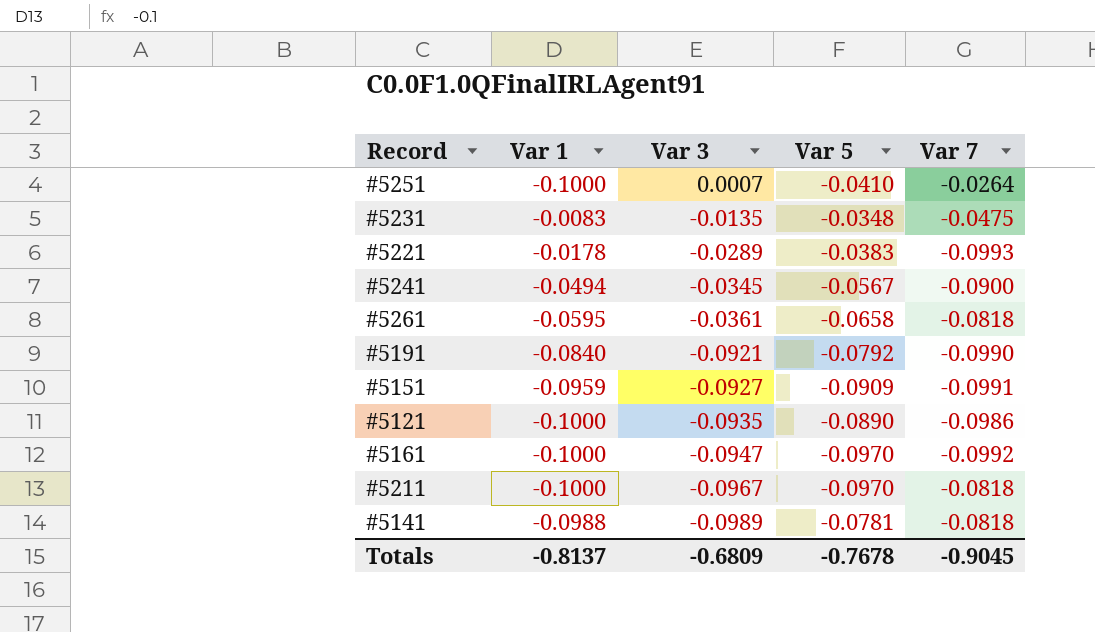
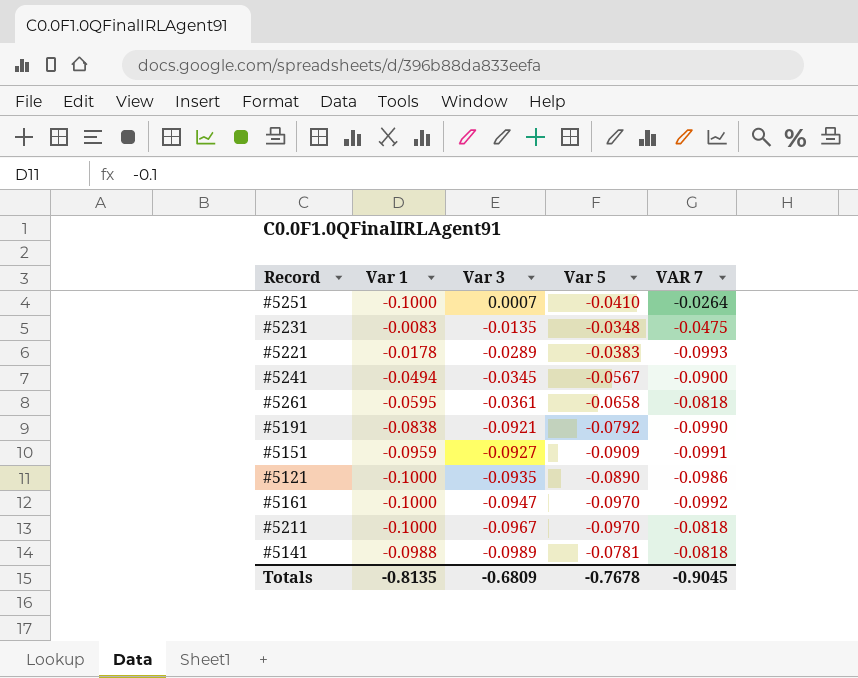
column name: Var 7 -> VAR 7
#5191 | Var 1: -0.0840 -> -0.0838
Totals | Var 1: -0.8137 -> -0.8135

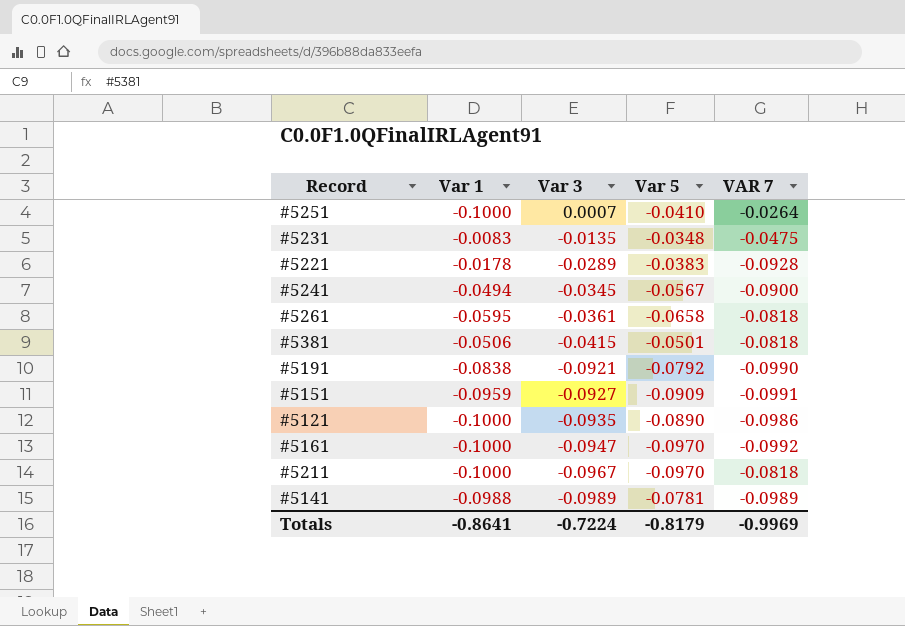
#5221 | VAR 7: -0.0993 -> -0.0928
row #5381: none -> -0.0506 | -0.0415 | -0.0501 | -0.0818
#5141 | VAR 7: -0.0818 -> -0.0989
Totals | Var 1: -0.8135 -> -0.8641
Totals | Var 3: -0.6809 -> -0.7224
Totals | Var 5: -0.7678 -> -0.8179
Totals | VAR 7: -0.9045 -> -0.9969

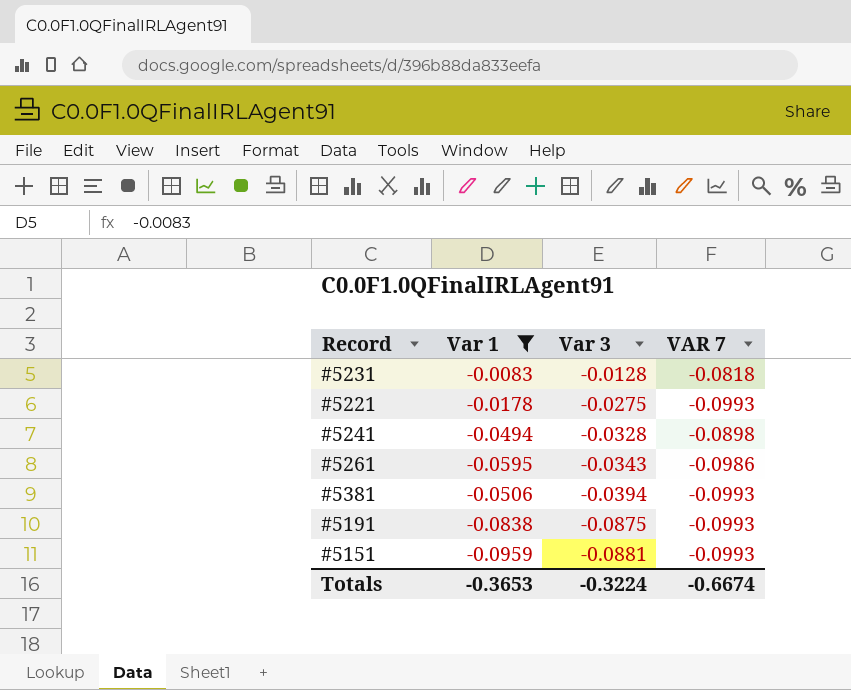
filter: none -> Var 1 >= -0.0959
column Var 5 | position: 4 -> none
#5231 | Var 3: -0.0135 -> -0.0128
#5231 | VAR 7: -0.0475 -> -0.0818
#5221 | Var 3: -0.0289 -> -0.0275
#5221 | VAR 7: -0.0928 -> -0.0993
#5241 | Var 3: -0.0345 -> -0.0328
#5241 | VAR 7: -0.0900 -> -0.0898
#5261 | Var 3: -0.0361 -> -0.0343
#5261 | VAR 7: -0.0818 -> -0.0986
#5381 | Var 3: -0.0415 -> -0.0394
#5381 | VAR 7: -0.0818 -> -0.0993
#5191 | Var 3: -0.0921 -> -0.0875
#5191 | VAR 7: -0.0990 -> -0.0993
#5151 | Var 3: -0.0927 -> -0.0881
#5151 | VAR 7: -0.0991 -> -0.0993
Totals | Var 1: -0.8641 -> -0.3653
Totals | Var 3: -0.7224 -> -0.3224
Totals | VAR 7: -0.9969 -> -0.6674

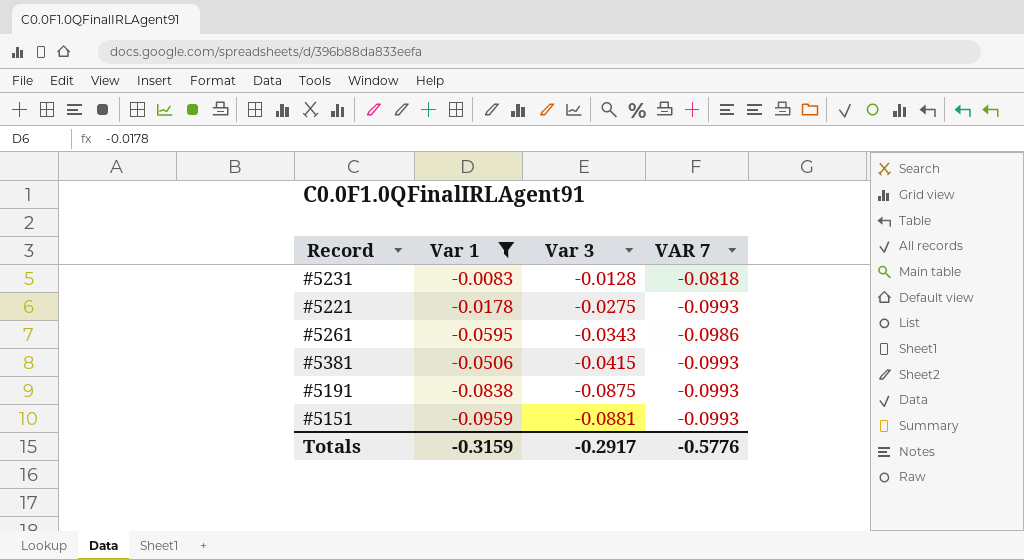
row #5241: -0.0494 | -0.0328 | -0.0898 -> none
#5381 | Var 3: -0.0394 -> -0.0415
Totals | Var 1: -0.3653 -> -0.3159
Totals | Var 3: -0.3224 -> -0.2917
Totals | VAR 7: -0.6674 -> -0.5776

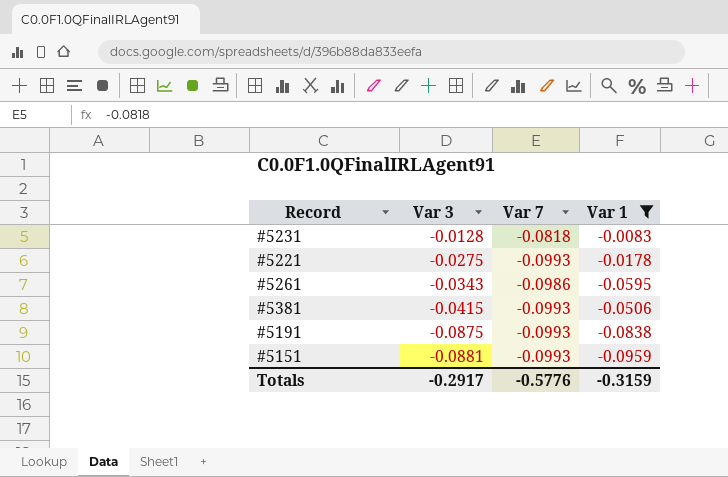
column name: VAR 7 -> Var 7
column Var 1 | position: 2 -> 4

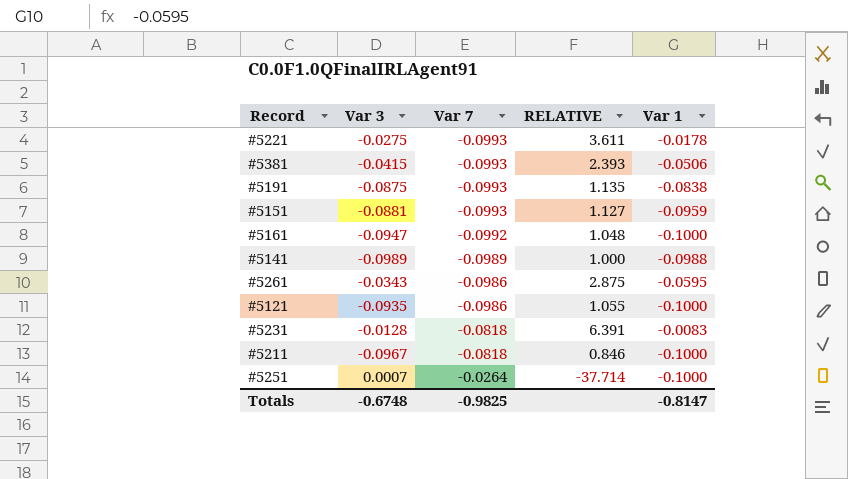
filter: Var 1 >= -0.0959 -> none
row order: Var 3 descending -> Var 7 ascending
column RELATIVE | formula: none -> [Var 7] / [Var 3]
Totals | Var 3: -0.2917 -> -0.6748
Totals | Var 7: -0.5776 -> -0.9825
Totals | Var 1: -0.3159 -> -0.8147

